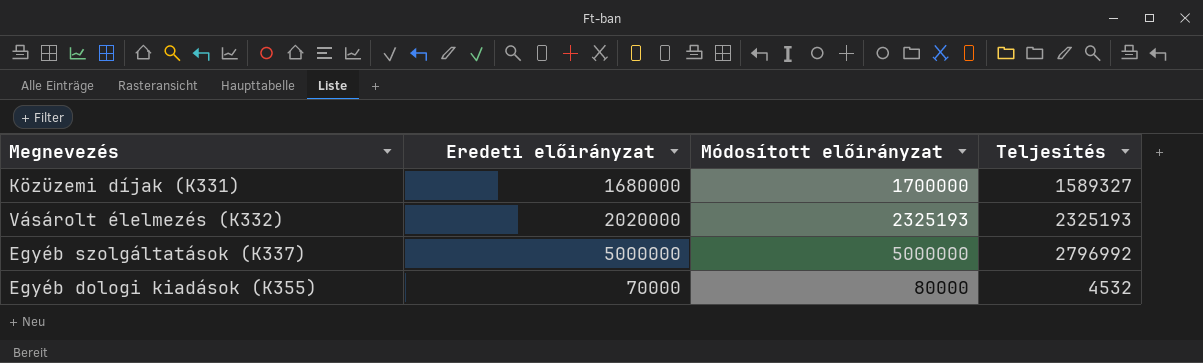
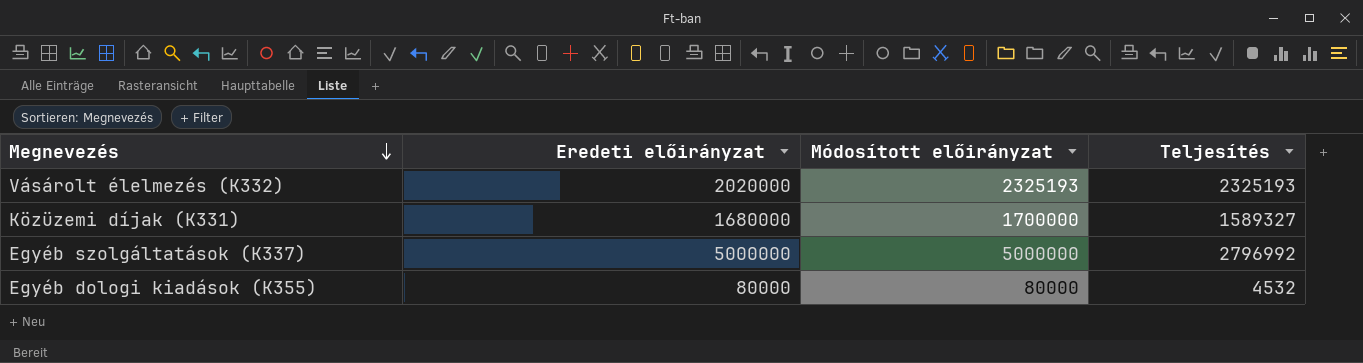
row order: none -> Megnevezés descending
Egyéb dologi kiadások (K355) | Eredeti előirányzat: 70000 -> 80000

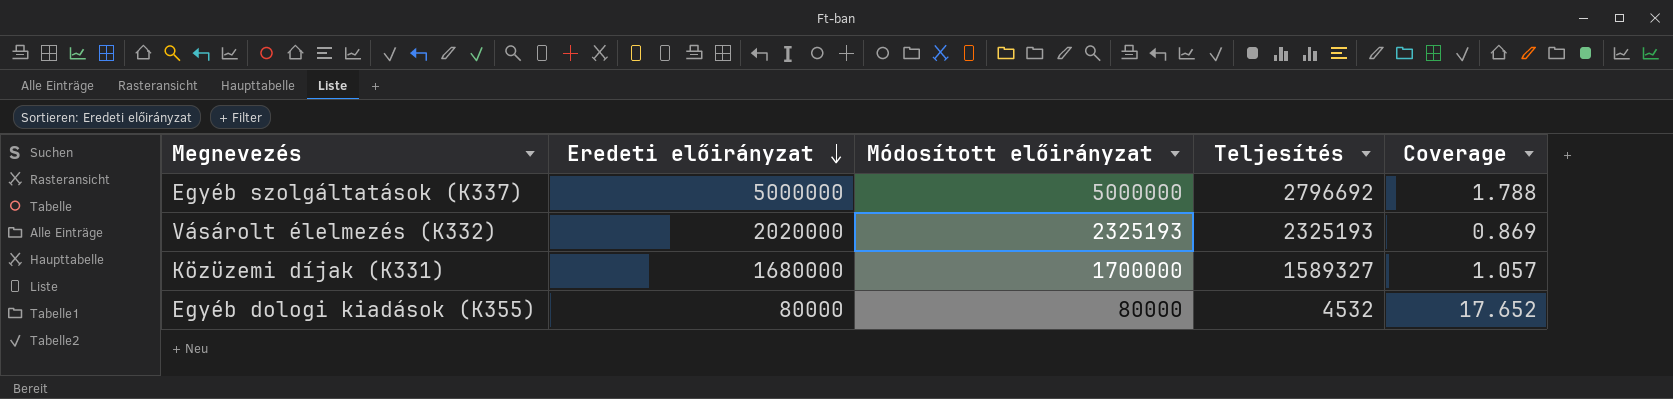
row order: Megnevezés descending -> Eredeti előirányzat descending
column Coverage | formula: none -> [Eredeti előirányzat] / [Teljesítés]
Egyéb szolgáltatások (K337) | Teljesítés: 2796992 -> 2796692

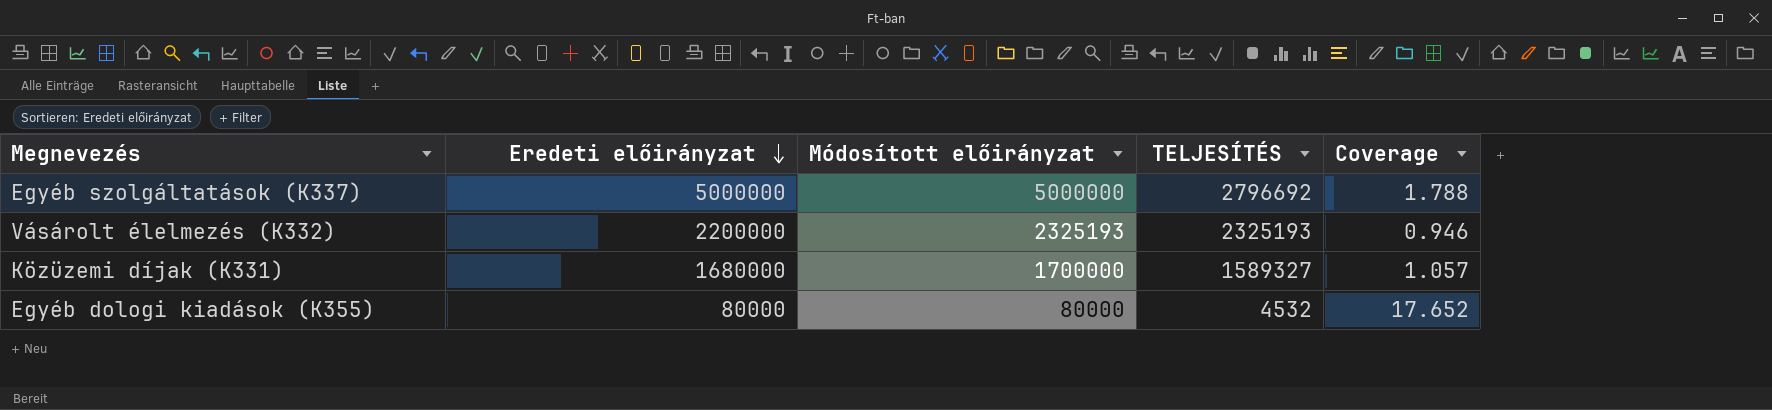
column name: Teljesítés -> TELJESÍTÉS
Vásárolt élelmezés (K332) | Eredeti előirányzat: 2020000 -> 2200000
Vásárolt élelmezés (K332) | Coverage: 0.869 -> 0.946

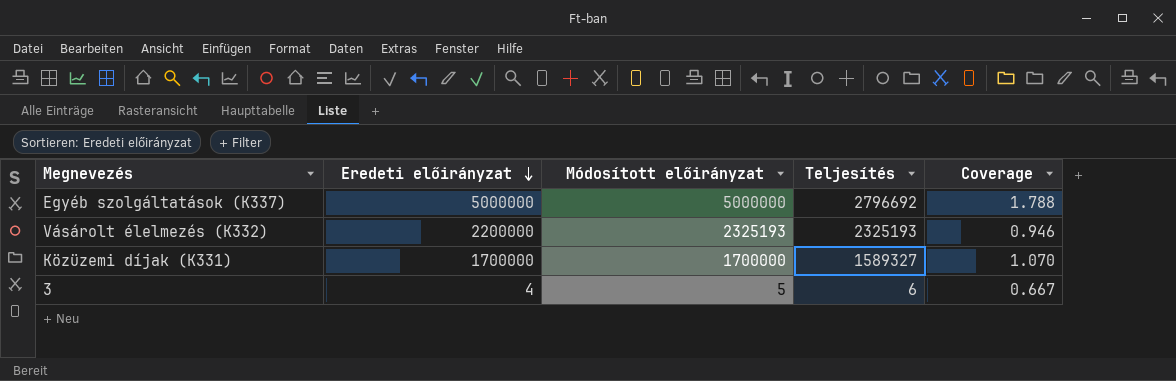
column name: TELJESÍTÉS -> Teljesítés
row Egyéb dologi kiadások (K355): 80000 | 80000 | 4532 | 17.652 -> none
Közüzemi díjak (K331) | Eredeti előirányzat: 1680000 -> 1700000
Közüzemi díjak (K331) | Coverage: 1.057 -> 1.070
row 3: none -> 4 | 5 | 6 | 0.667

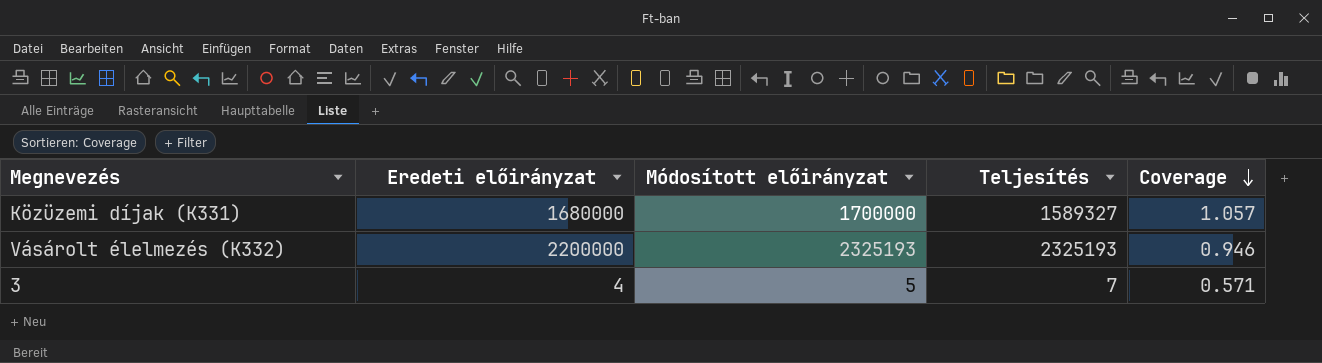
row order: Eredeti előirányzat descending -> Coverage descending
row Egyéb szolgáltatások (K337): 5000000 | 5000000 | 2796692 | 1.788 -> none
Közüzemi díjak (K331) | Eredeti előirányzat: 1700000 -> 1680000
Közüzemi díjak (K331) | Coverage: 1.070 -> 1.057
3 | Teljesítés: 6 -> 7
3 | Coverage: 0.667 -> 0.571

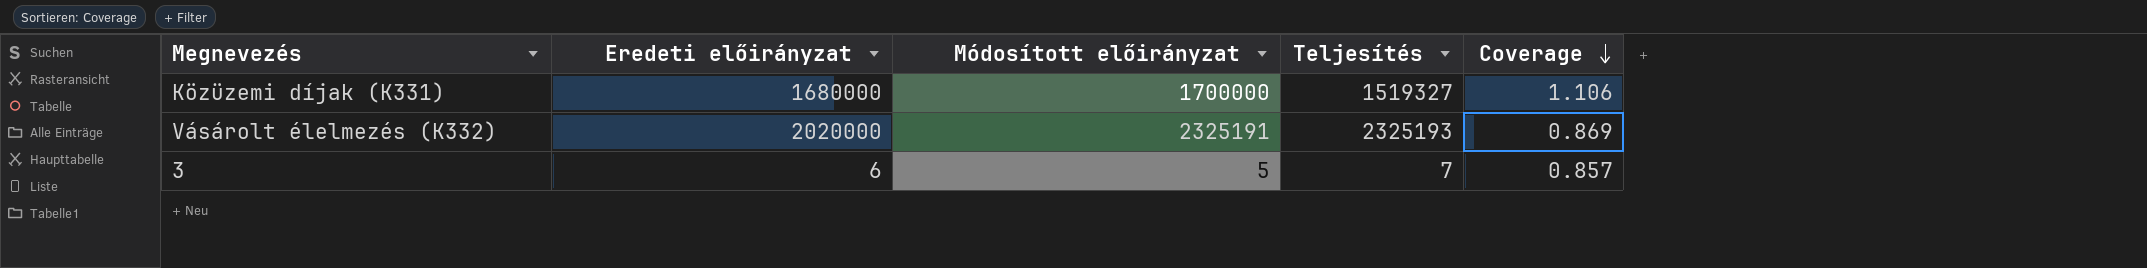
Közüzemi díjak (K331) | Teljesítés: 1589327 -> 1519327
Közüzemi díjak (K331) | Coverage: 1.057 -> 1.106
Vásárolt élelmezés (K332) | Eredeti előirányzat: 2200000 -> 2020000
Vásárolt élelmezés (K332) | Módosított előirányzat: 2325193 -> 2325191
Vásárolt élelmezés (K332) | Coverage: 0.946 -> 0.869
3 | Eredeti előirányzat: 4 -> 6
3 | Coverage: 0.571 -> 0.857

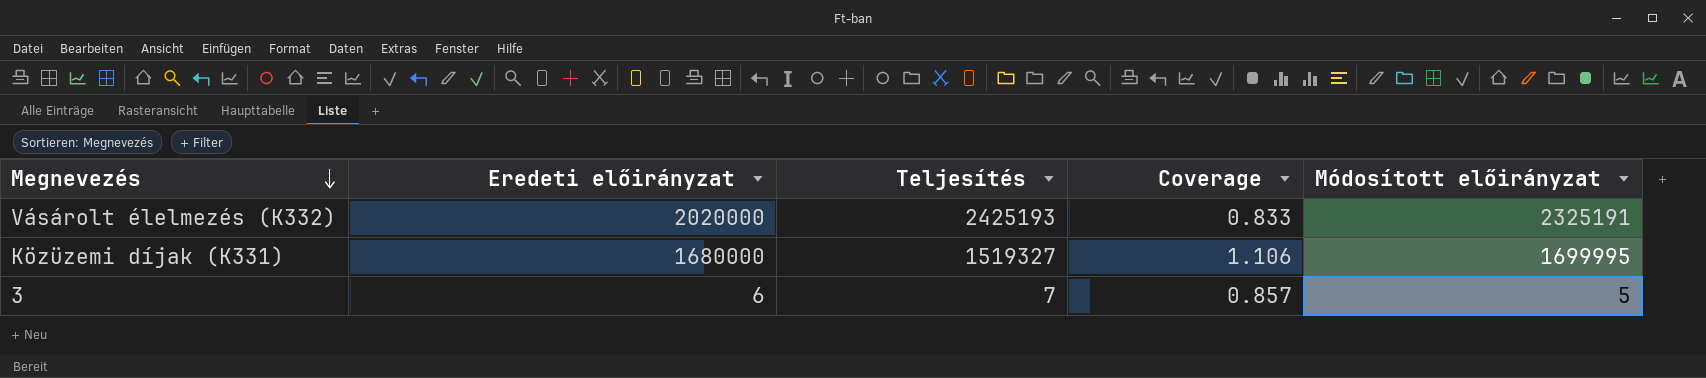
row order: Coverage descending -> Megnevezés descending
column Módosított előirányzat | position: 3 -> 5
Vásárolt élelmezés (K332) | Teljesítés: 2325193 -> 2425193
Vásárolt élelmezés (K332) | Coverage: 0.869 -> 0.833
Közüzemi díjak (K331) | Módosított előirányzat: 1700000 -> 1699995

